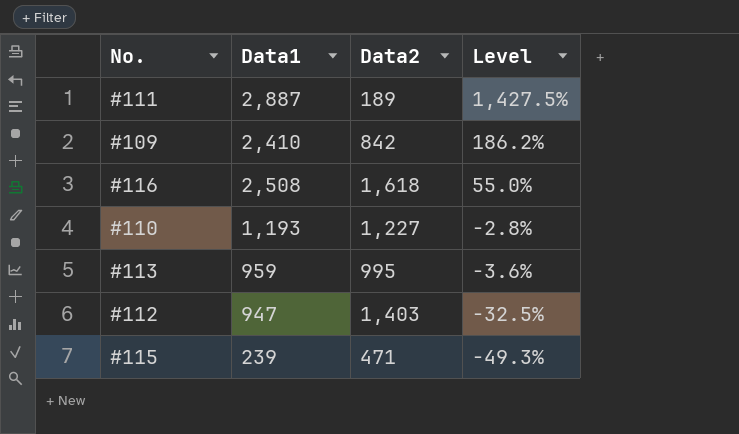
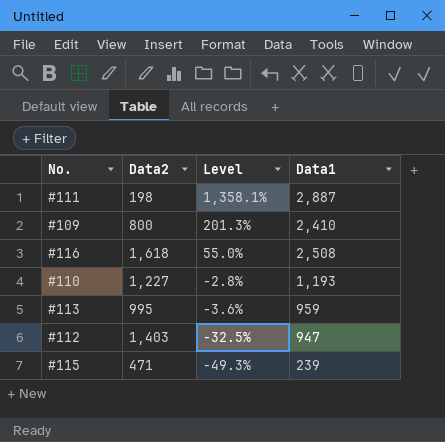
column Data1 | position: 2 -> 4
#111 | Data2: 189 -> 198
#111 | Level: 1,427.5% -> 1,358.1%
#109 | Data2: 842 -> 800
#109 | Level: 186.2% -> 201.3%

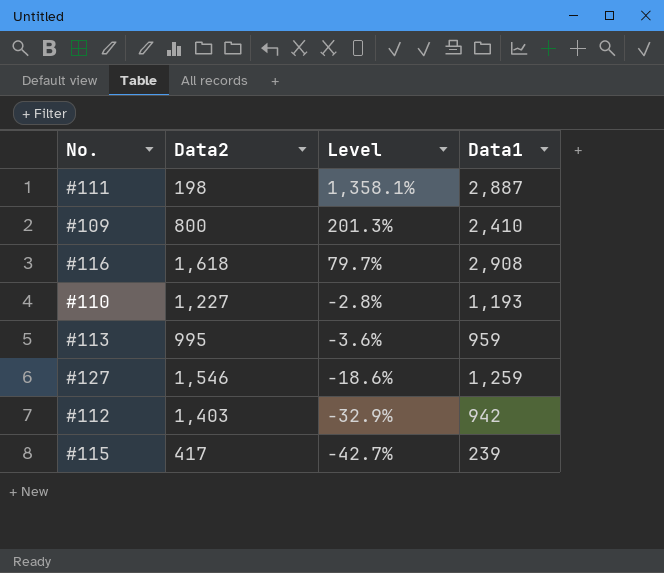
#116 | Level: 55.0% -> 79.7%
#116 | Data1: 2,508 -> 2,908
row #127: none -> 1,546 | -18.6% | 1,259
#112 | Level: -32.5% -> -32.9%
#112 | Data1: 947 -> 942
#115 | Data2: 471 -> 417
#115 | Level: -49.3% -> -42.7%

